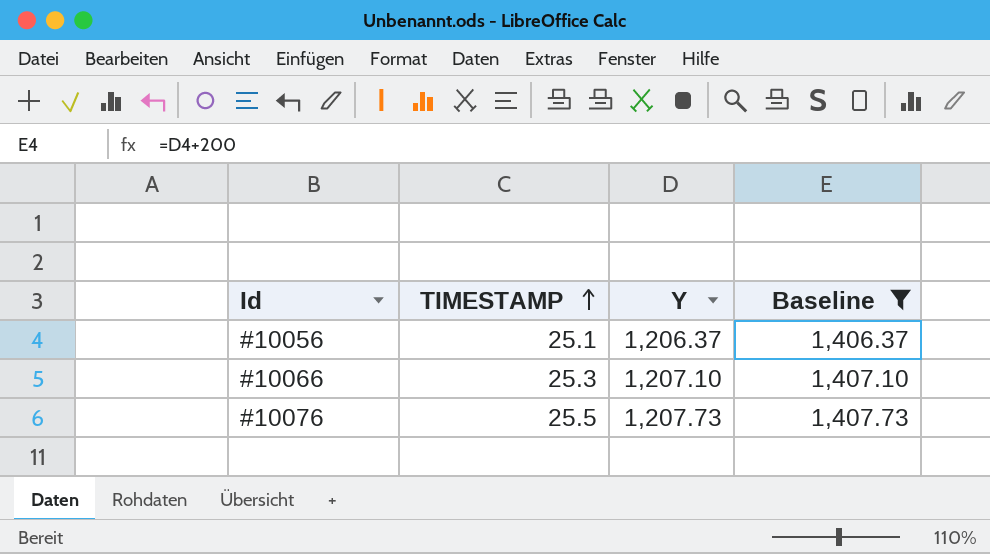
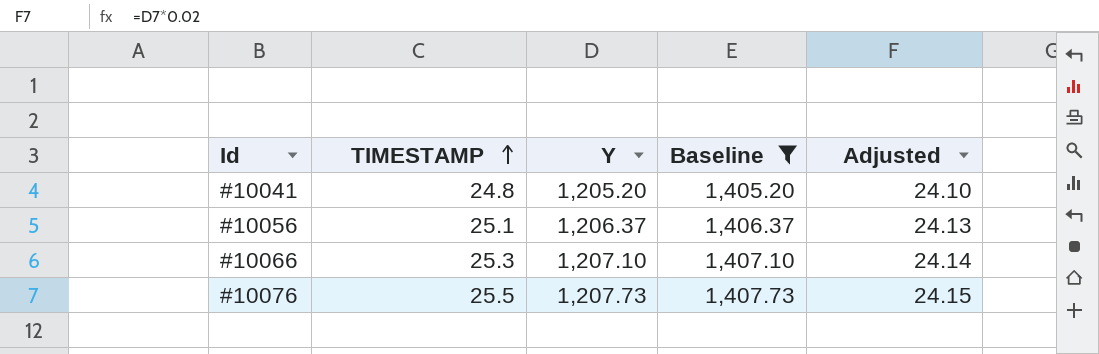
column Adjusted | formula: none -> [Y] * 0.02
row #10041: none -> 24.8 | 1,205.20 | 1,405.20 | 24.10

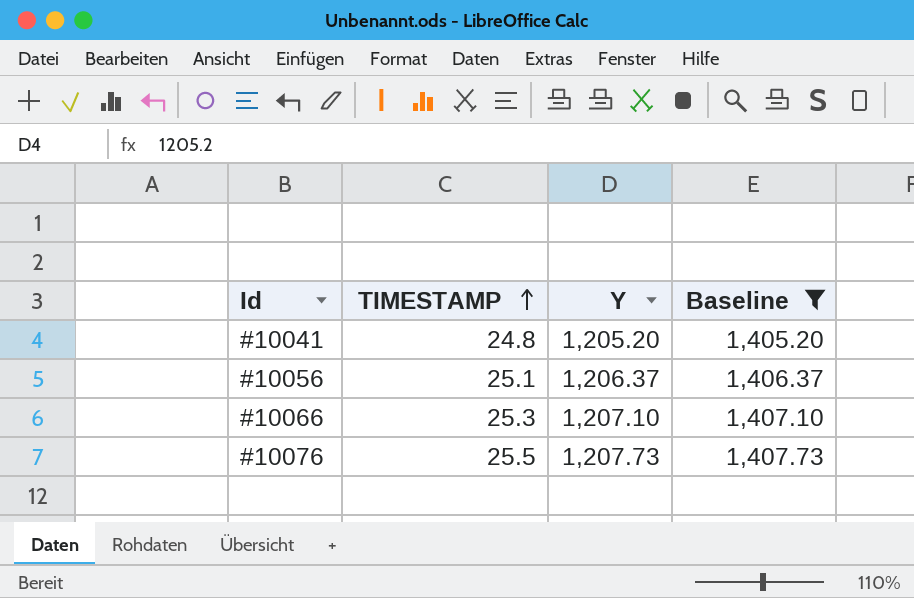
column Adjusted | formula: [Y] * 0.02 -> none

